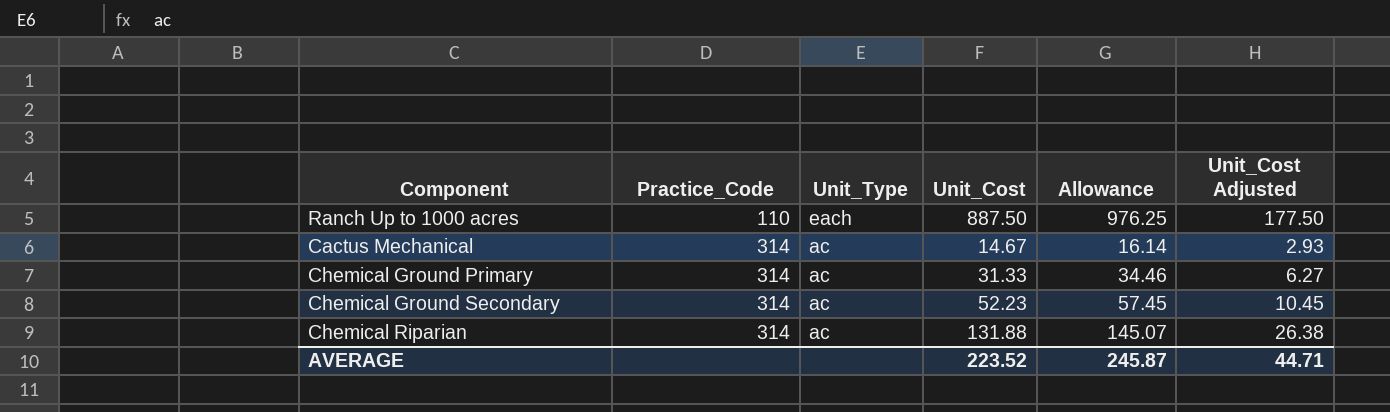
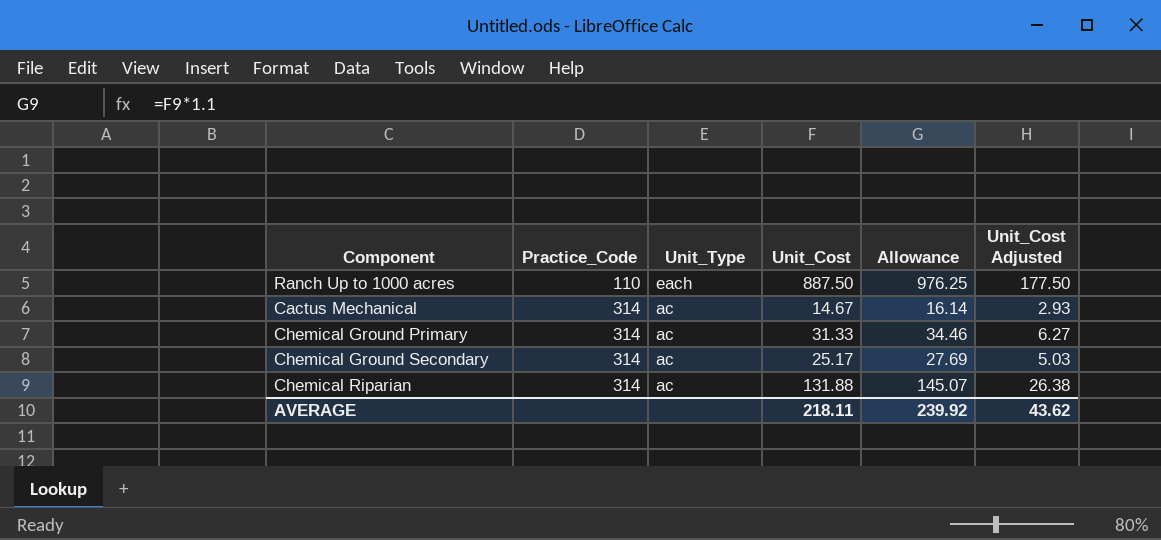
Chemical Ground Secondary | Unit_Cost: 52.23 -> 25.17
Chemical Ground Secondary | Allowance: 57.45 -> 27.69
Chemical Ground Secondary | Unit_Cost Adjusted: 10.45 -> 5.03
AVERAGE | Unit_Cost: 223.52 -> 218.11
AVERAGE | Allowance: 245.87 -> 239.92
AVERAGE | Unit_Cost Adjusted: 44.71 -> 43.62

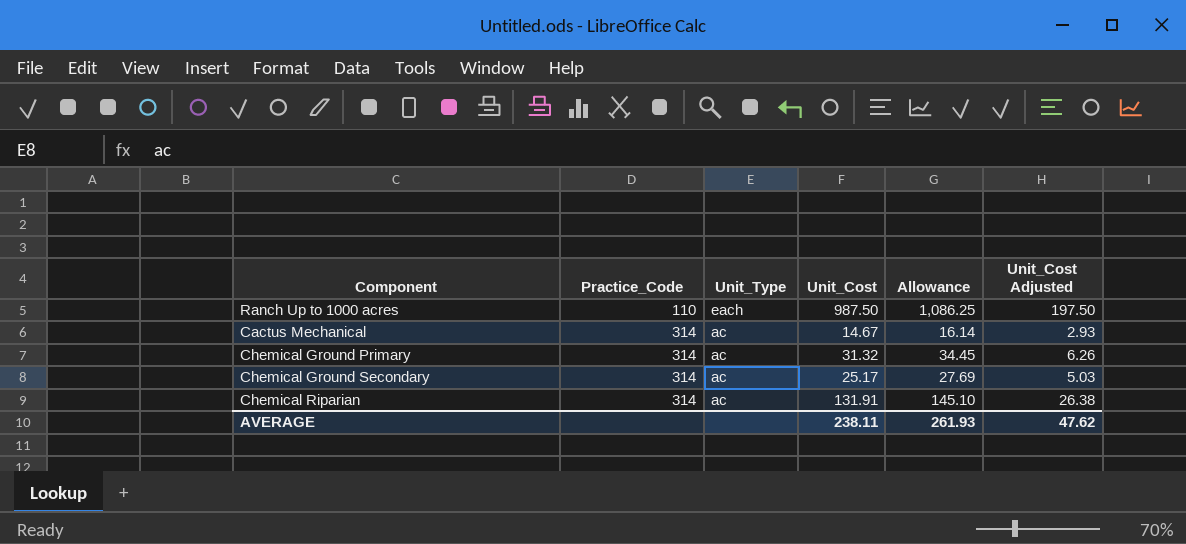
Ranch Up to 1000 acres | Unit_Cost: 887.50 -> 987.50
Ranch Up to 1000 acres | Allowance: 976.25 -> 1,086.25
Ranch Up to 1000 acres | Unit_Cost Adjusted: 177.50 -> 197.50
Chemical Ground Primary | Unit_Cost: 31.33 -> 31.32
Chemical Ground Primary | Allowance: 34.46 -> 34.45
Chemical Ground Primary | Unit_Cost Adjusted: 6.27 -> 6.26
Chemical Riparian | Unit_Cost: 131.88 -> 131.91
Chemical Riparian | Allowance: 145.07 -> 145.10
AVERAGE | Unit_Cost: 218.11 -> 238.11
AVERAGE | Allowance: 239.92 -> 261.93
AVERAGE | Unit_Cost Adjusted: 43.62 -> 47.62

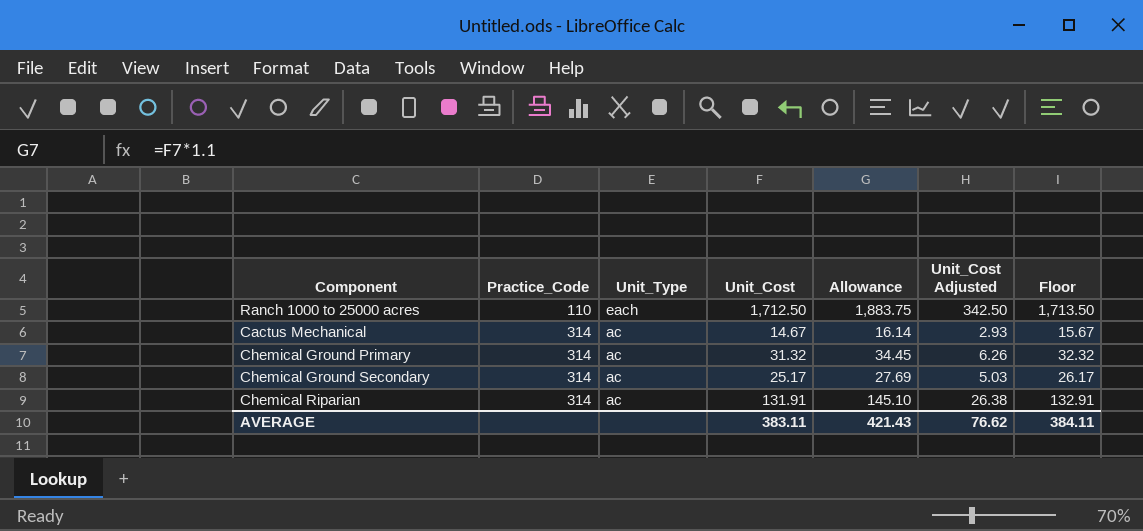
column Floor | formula: none -> [Unit_Cost] + 1
row Ranch Up to 1000 acres: 110 | each | 987.50 | 1,086.25 | 197.50 -> none
row Ranch 1000 to 25000 acres: none -> 110 | each | 1,712.50 | 1,883.75 | 342.50 | 1,713.50
AVERAGE | Unit_Cost: 238.11 -> 383.11
AVERAGE | Allowance: 261.93 -> 421.43
AVERAGE | Unit_Cost Adjusted: 47.62 -> 76.62

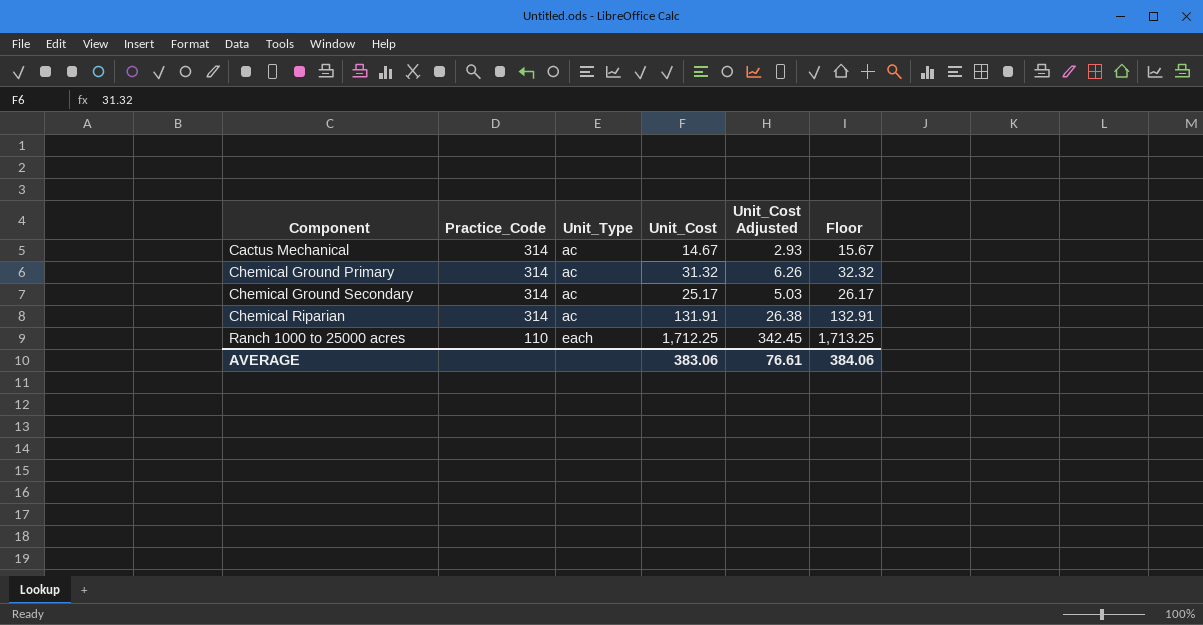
row order: Practice_Code ascending -> Component ascending
column Allowance | formula: [Unit_Cost] * 1.1 -> none
Ranch 1000 to 25000 acres | Unit_Cost: 1,712.50 -> 1,712.25
Ranch 1000 to 25000 acres | Unit_Cost Adjusted: 342.50 -> 342.45
Ranch 1000 to 25000 acres | Floor: 1,713.50 -> 1,713.25
AVERAGE | Unit_Cost: 383.11 -> 383.06
AVERAGE | Unit_Cost Adjusted: 76.62 -> 76.61
AVERAGE | Floor: 384.11 -> 384.06

